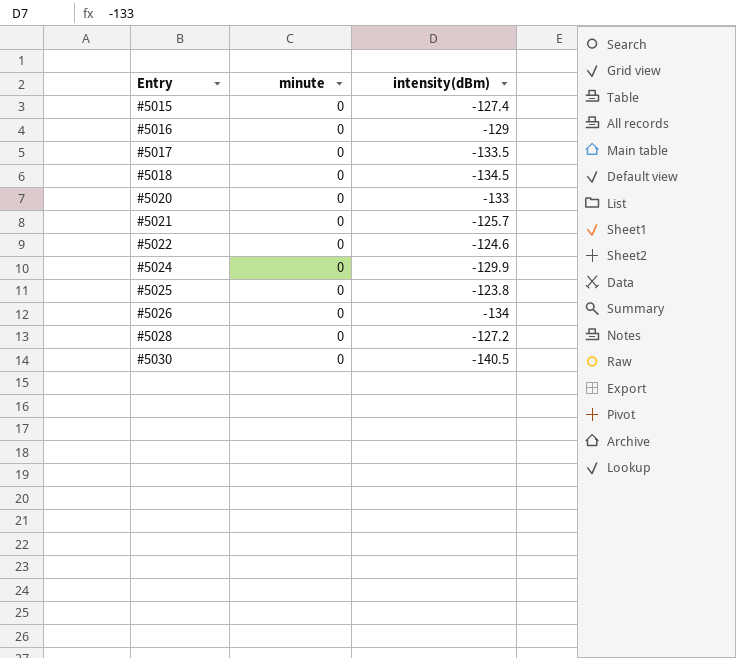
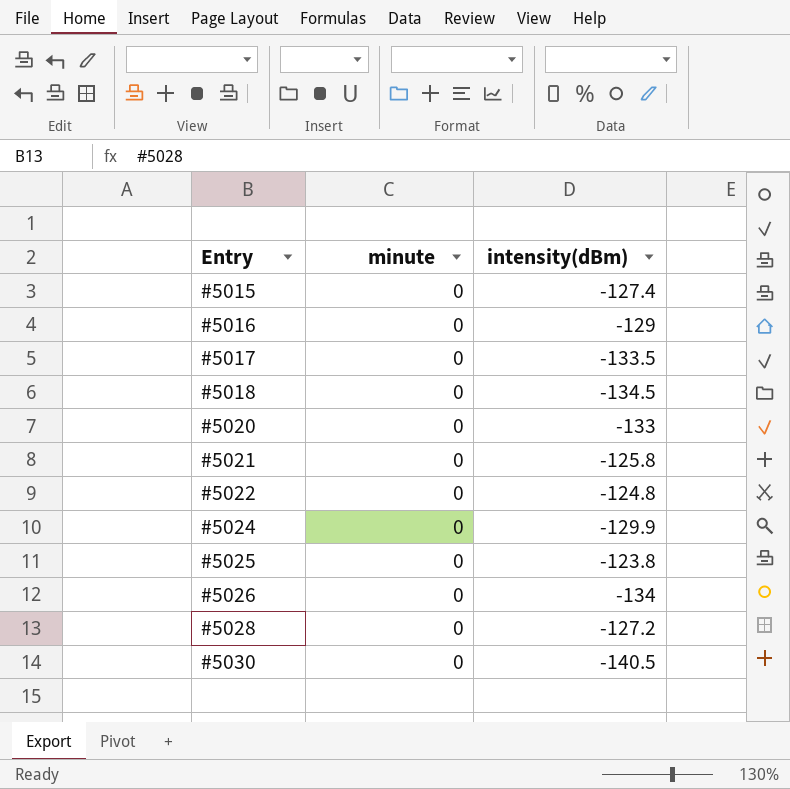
#5021 | intensity(dBm): -125.7 -> -125.8
#5022 | intensity(dBm): -124.6 -> -124.8

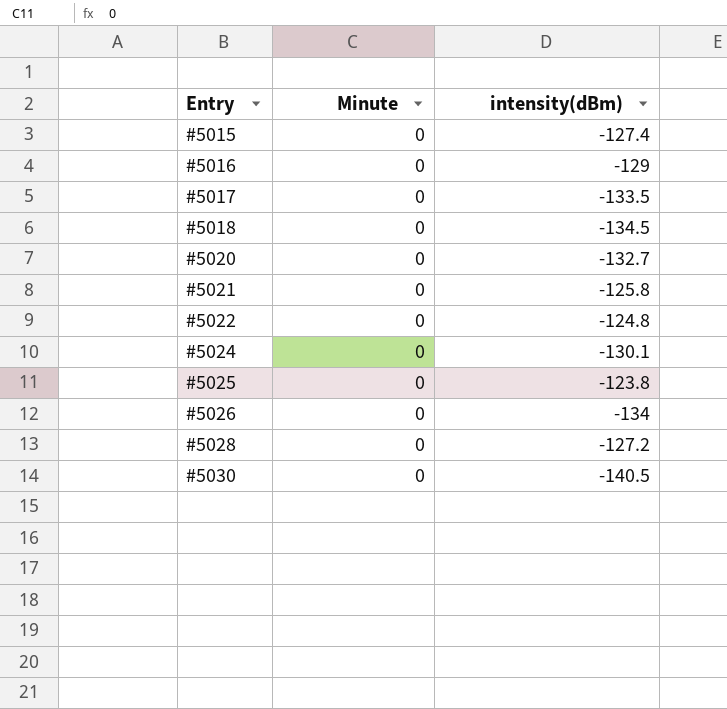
column name: minute -> Minute
#5020 | intensity(dBm): -133 -> -132.7
#5024 | intensity(dBm): -129.9 -> -130.1

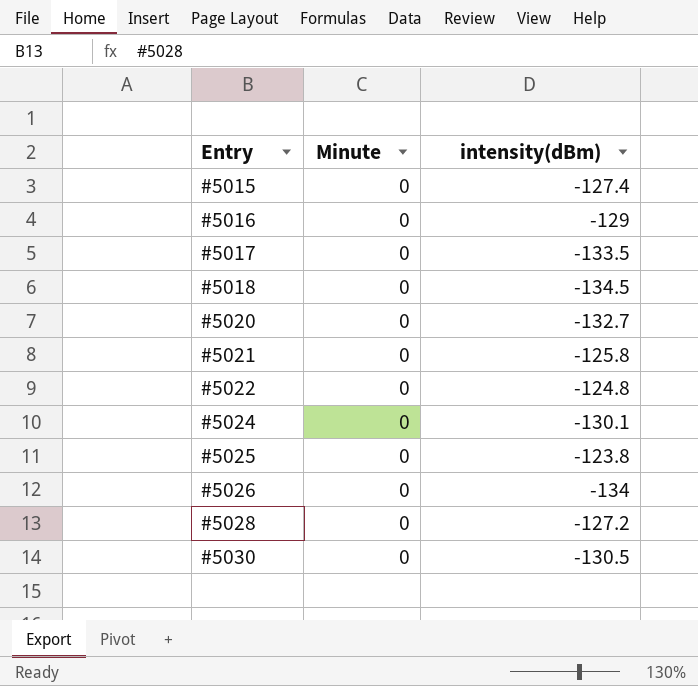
#5030 | intensity(dBm): -140.5 -> -130.5

